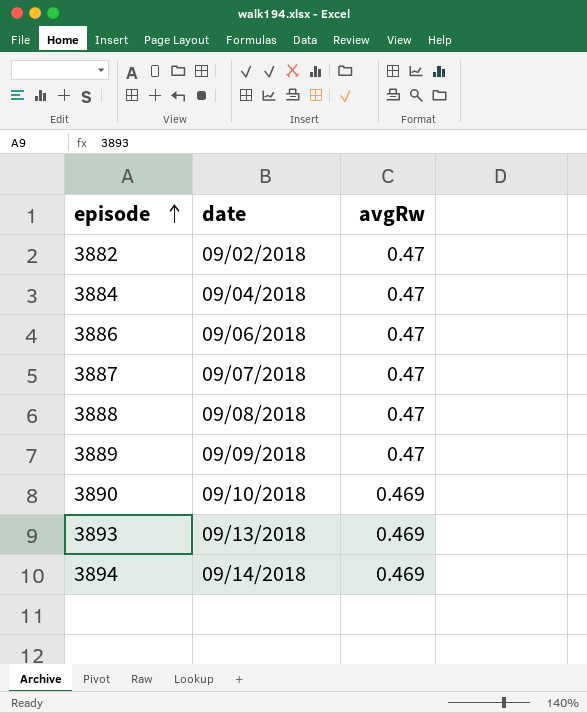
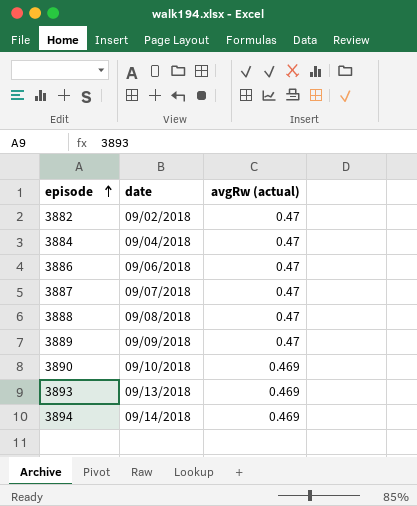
column name: avgRw -> avgRw (actual)

